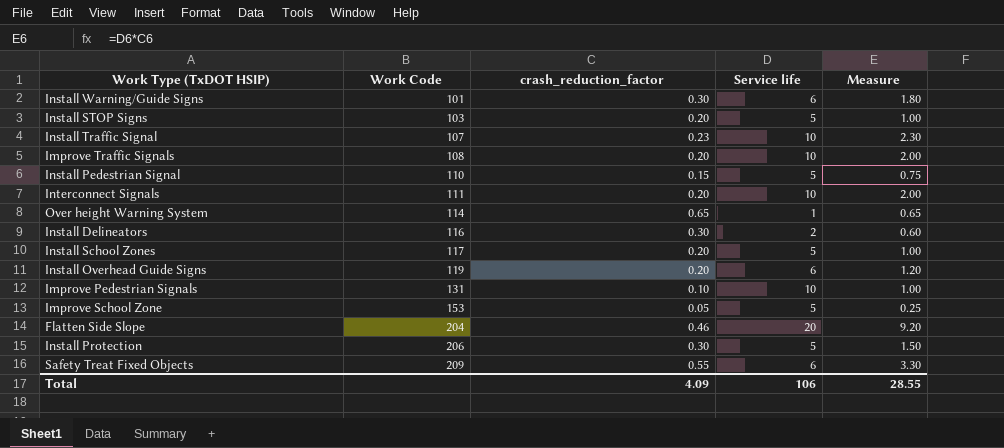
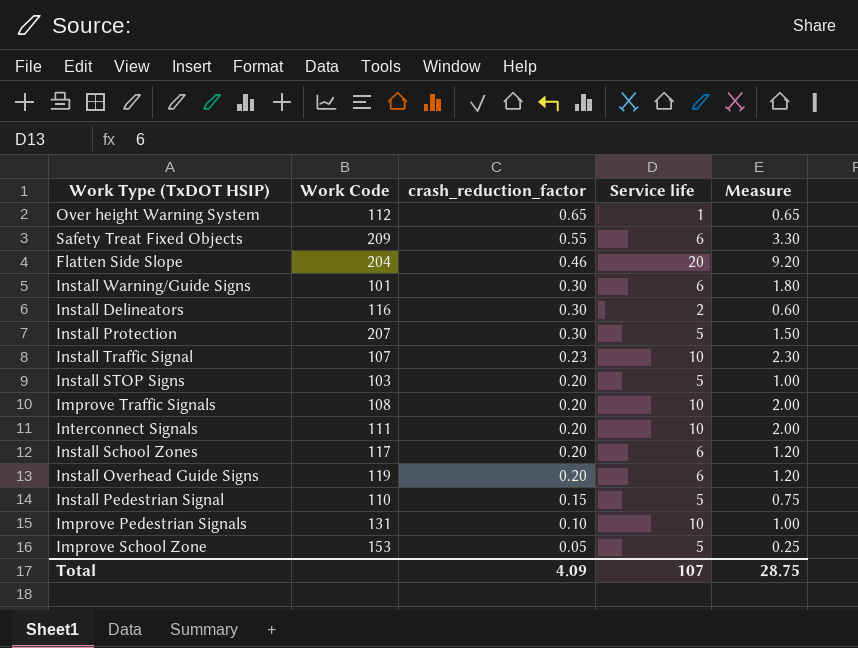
row order: Work Code ascending -> crash_reduction_factor descending
Over height Warning System | Work Code: 114 -> 112
Install Protection | Work Code: 206 -> 207
Install School Zones | Service life: 5 -> 6
Install School Zones | Measure: 1.00 -> 1.20
Total | Service life: 106 -> 107
Total | Measure: 28.55 -> 28.75

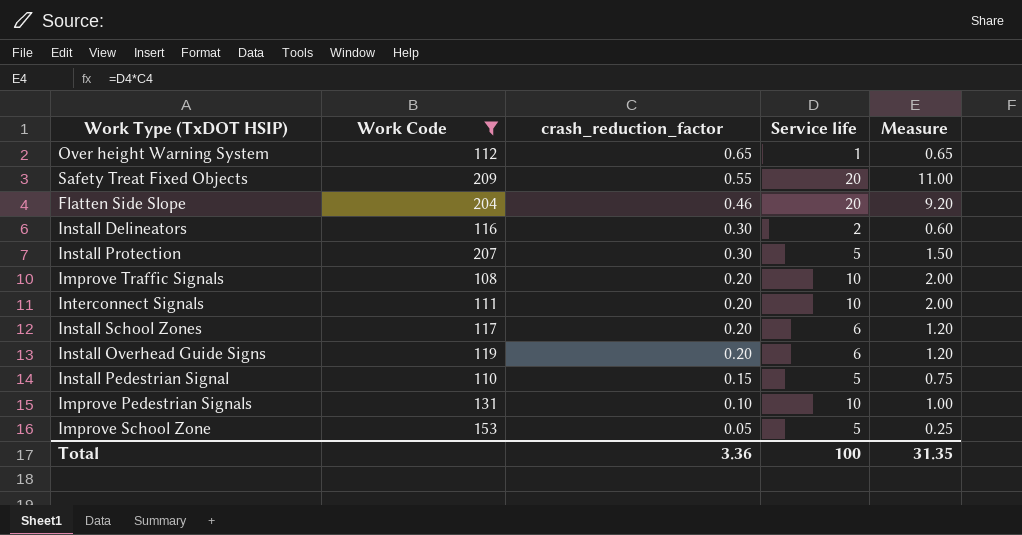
filter: none -> Work Code >= 108
Safety Treat Fixed Objects | Service life: 6 -> 20
Safety Treat Fixed Objects | Measure: 3.30 -> 11.00
Total | crash_reduction_factor: 4.09 -> 3.36
Total | Service life: 107 -> 100
Total | Measure: 28.75 -> 31.35

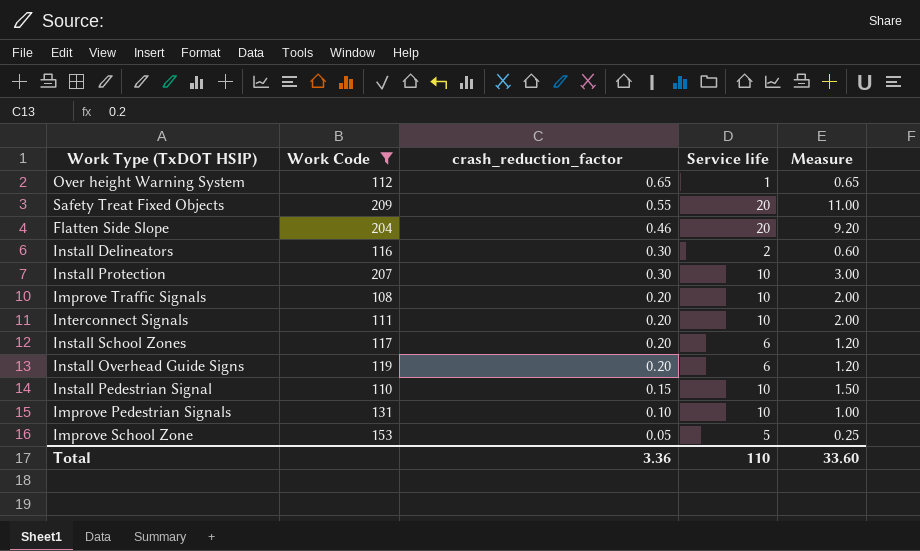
Install Protection | Service life: 5 -> 10
Install Protection | Measure: 1.50 -> 3.00
Install Pedestrian Signal | Service life: 5 -> 10
Install Pedestrian Signal | Measure: 0.75 -> 1.50
Total | Service life: 100 -> 110
Total | Measure: 31.35 -> 33.60

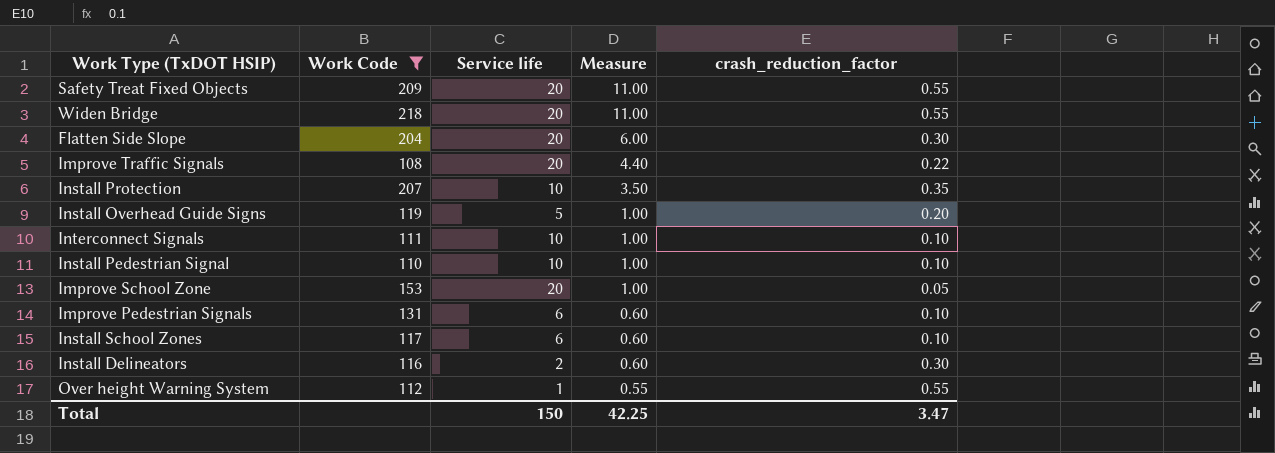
row order: crash_reduction_factor descending -> Measure descending
column crash_reduction_factor | position: 3 -> 5
row Widen Bridge: none -> 218 | 20 | 11.00 | 0.55
Flatten Side Slope | Measure: 9.20 -> 6.00
Flatten Side Slope | crash_reduction_factor: 0.46 -> 0.30
Improve Traffic Signals | Service life: 10 -> 20
Improve Traffic Signals | Measure: 2.00 -> 4.40
Improve Traffic Signals | crash_reduction_factor: 0.20 -> 0.22
Install Protection | Measure: 3.00 -> 3.50
Install Protection | crash_reduction_factor: 0.30 -> 0.35
Install Overhead Guide Signs | Service life: 6 -> 5
Install Overhead Guide Signs | Measure: 1.20 -> 1.00
Interconnect Signals | Measure: 2.00 -> 1.00
Interconnect Signals | crash_reduction_factor: 0.20 -> 0.10
Install Pedestrian Signal | Measure: 1.50 -> 1.00
Install Pedestrian Signal | crash_reduction_factor: 0.15 -> 0.10
Improve School Zone | Service life: 5 -> 20
Improve School Zone | Measure: 0.25 -> 1.00
Improve Pedestrian Signals | Service life: 10 -> 6
Improve Pedestrian Signals | Measure: 1.00 -> 0.60
Install School Zones | Measure: 1.20 -> 0.60
Install School Zones | crash_reduction_factor: 0.20 -> 0.10
Over height Warning System | Measure: 0.65 -> 0.55
Over height Warning System | crash_reduction_factor: 0.65 -> 0.55
Total | Service life: 110 -> 150
Total | Measure: 33.60 -> 42.25
Total | crash_reduction_factor: 3.36 -> 3.47

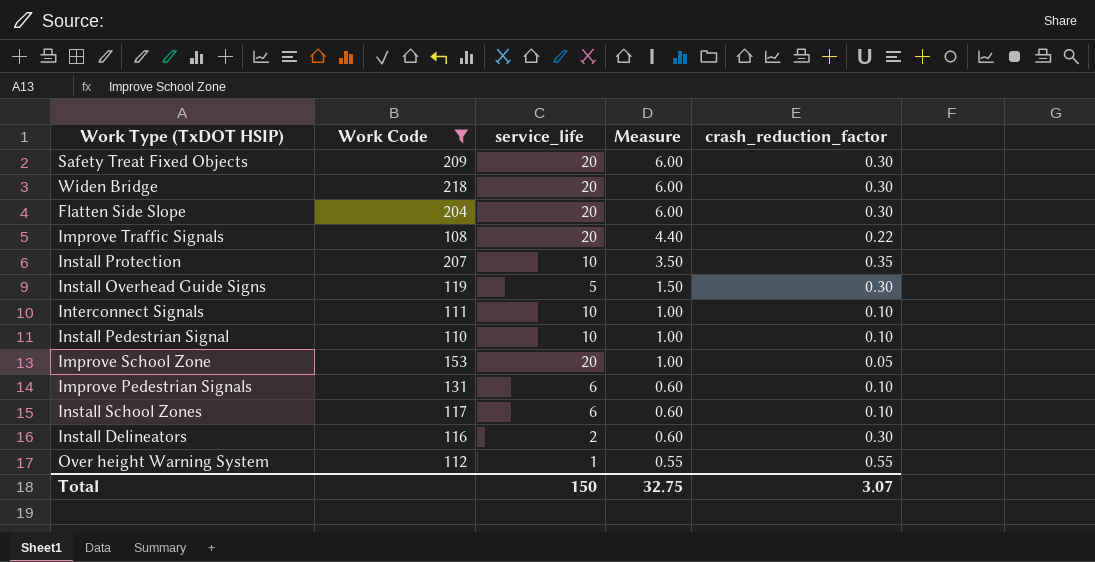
column name: Service life -> service_life
Safety Treat Fixed Objects | Measure: 11.00 -> 6.00
Safety Treat Fixed Objects | crash_reduction_factor: 0.55 -> 0.30
Widen Bridge | Measure: 11.00 -> 6.00
Widen Bridge | crash_reduction_factor: 0.55 -> 0.30
Install Overhead Guide Signs | Measure: 1.00 -> 1.50
Install Overhead Guide Signs | crash_reduction_factor: 0.20 -> 0.30
Total | Measure: 42.25 -> 32.75
Total | crash_reduction_factor: 3.47 -> 3.07

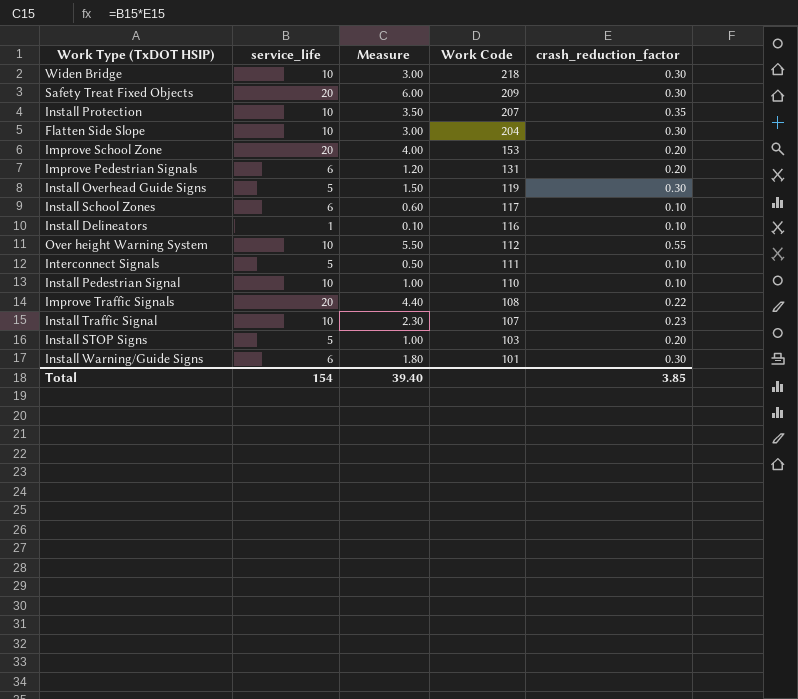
filter: Work Code >= 108 -> none
row order: Measure descending -> Work Code descending
column Work Code | position: 2 -> 4
Widen Bridge | service_life: 20 -> 10
Widen Bridge | Measure: 6.00 -> 3.00
Flatten Side Slope | service_life: 20 -> 10
Flatten Side Slope | Measure: 6.00 -> 3.00
Improve School Zone | Measure: 1.00 -> 4.00
Improve School Zone | crash_reduction_factor: 0.05 -> 0.20
Improve Pedestrian Signals | Measure: 0.60 -> 1.20
Improve Pedestrian Signals | crash_reduction_factor: 0.10 -> 0.20
Install Delineators | service_life: 2 -> 1
Install Delineators | Measure: 0.60 -> 0.10
Install Delineators | crash_reduction_factor: 0.30 -> 0.10
Over height Warning System | service_life: 1 -> 10
Over height Warning System | Measure: 0.55 -> 5.50
Interconnect Signals | service_life: 10 -> 5
Interconnect Signals | Measure: 1.00 -> 0.50
Total | service_life: 150 -> 154
Total | Measure: 32.75 -> 39.40
Total | crash_reduction_factor: 3.07 -> 3.85

